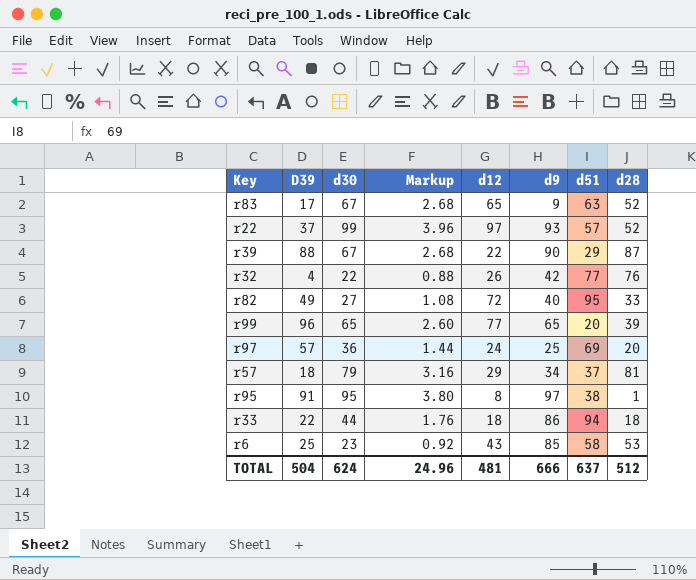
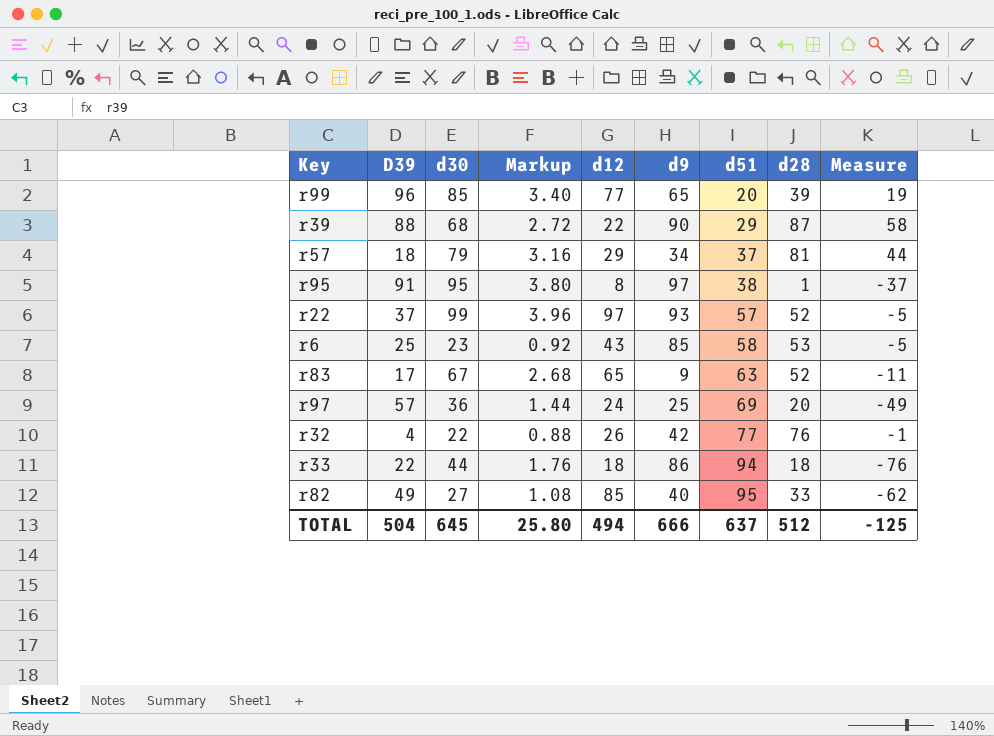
row order: none -> d51 ascending
column Measure | formula: none -> [d28] - [d51]
r99 | d30: 65 -> 85
r99 | Markup: 2.60 -> 3.40
r39 | d30: 67 -> 68
r39 | Markup: 2.68 -> 2.72
r82 | d12: 72 -> 85
TOTAL | d30: 624 -> 645
TOTAL | Markup: 24.96 -> 25.80
TOTAL | d12: 481 -> 494

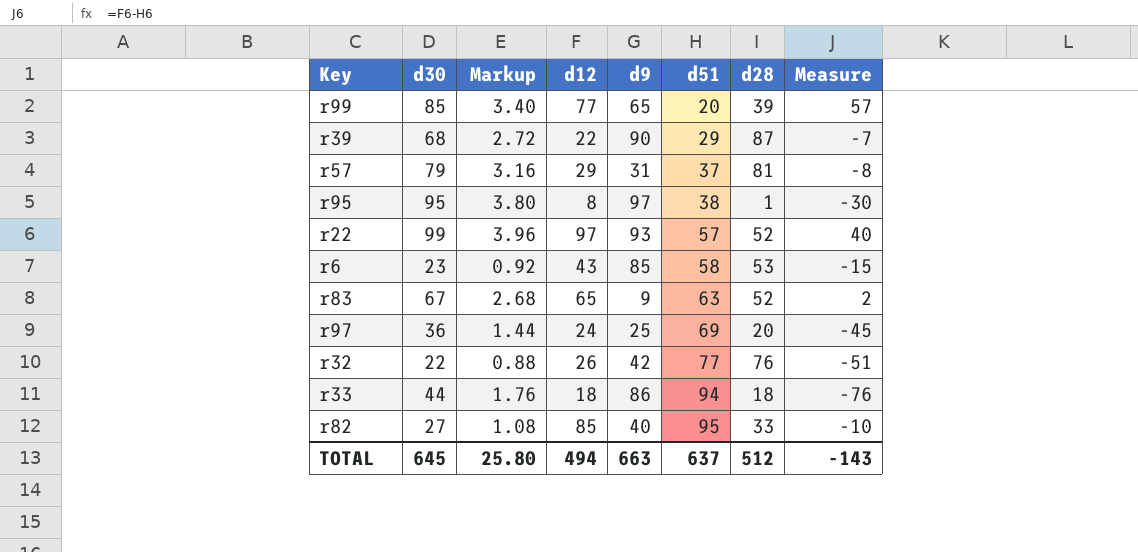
column D39 | position: 2 -> none
column Measure | formula: [d28] - [d51] -> [d12] - [d51]
r57 | d9: 34 -> 31
TOTAL | d9: 666 -> 663
TOTAL | Measure: -125 -> -143

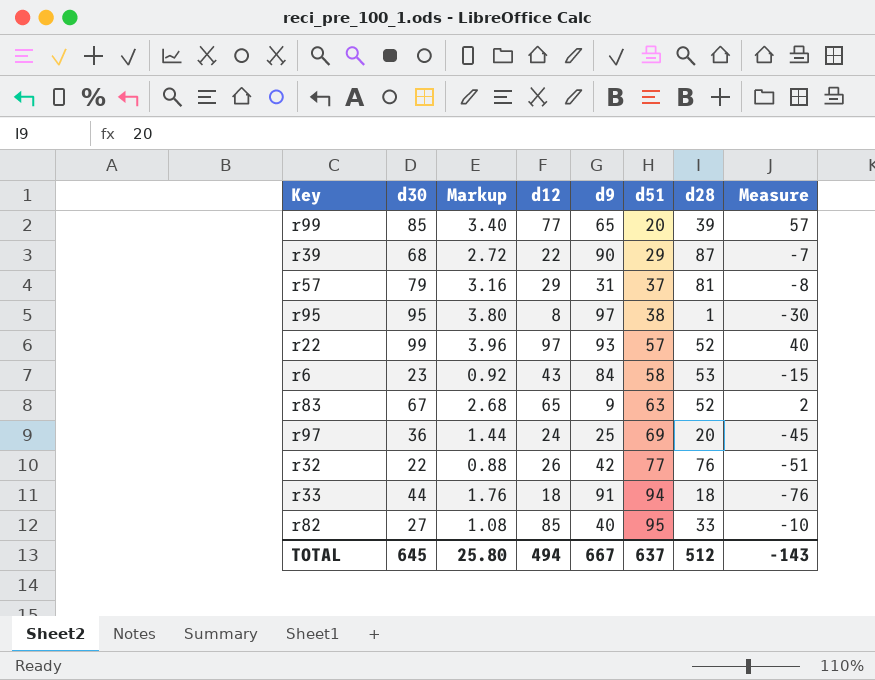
r6 | d9: 85 -> 84
r33 | d9: 86 -> 91
TOTAL | d9: 663 -> 667

